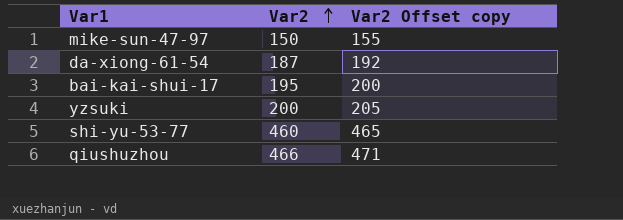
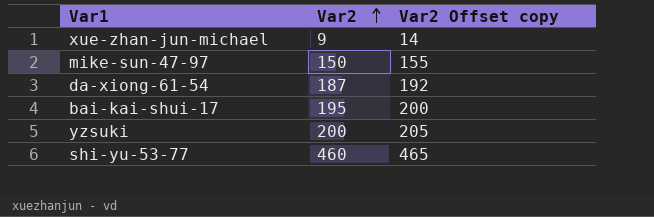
row qiushuzhou: 466 | 471 -> none
row xue-zhan-jun-michael: none -> 9 | 14

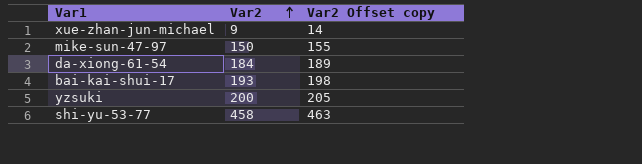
da-xiong-61-54 | Var2: 187 -> 184
da-xiong-61-54 | Var2 Offset copy: 192 -> 189
bai-kai-shui-17 | Var2: 195 -> 193
bai-kai-shui-17 | Var2 Offset copy: 200 -> 198
shi-yu-53-77 | Var2: 460 -> 458
shi-yu-53-77 | Var2 Offset copy: 465 -> 463

